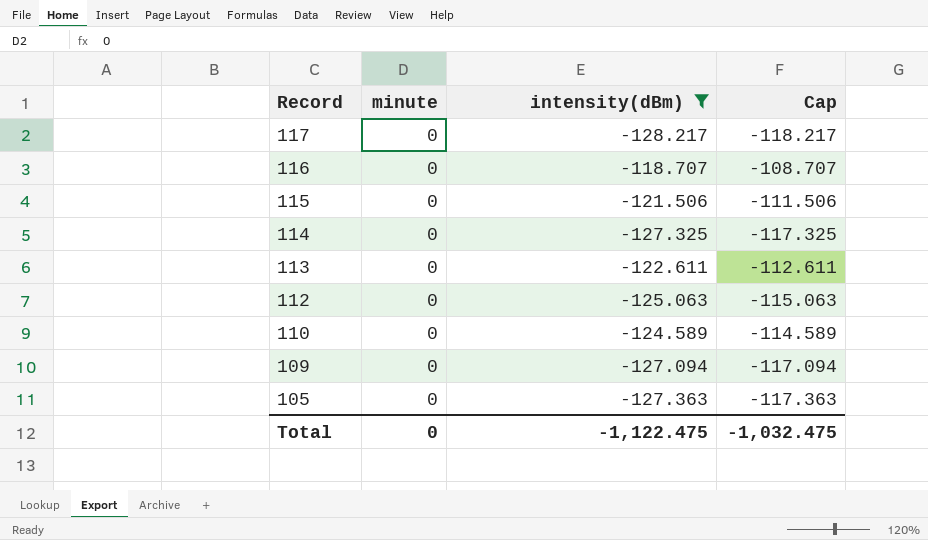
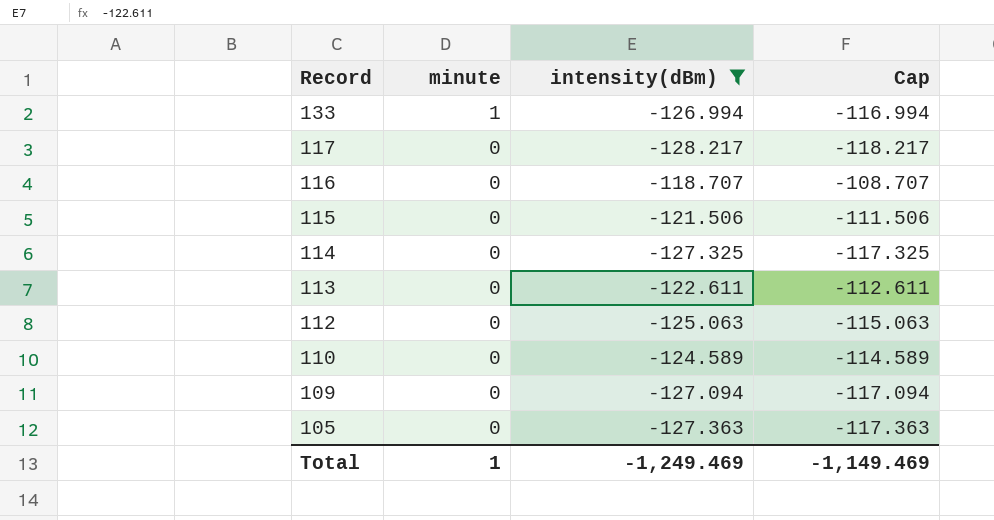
row 133: none -> 1 | -126.994 | -116.994
Total | minute: 0 -> 1
Total | intensity(dBm): -1,122.475 -> -1,249.469
Total | Cap: -1,032.475 -> -1,149.469

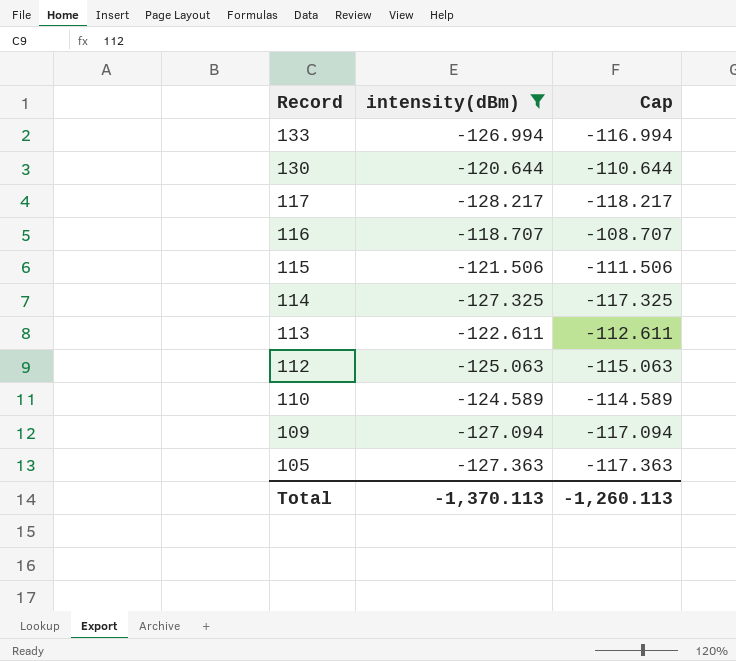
column minute | position: 2 -> none
row 130: none -> -120.644 | -110.644
Total | intensity(dBm): -1,249.469 -> -1,370.113
Total | Cap: -1,149.469 -> -1,260.113

